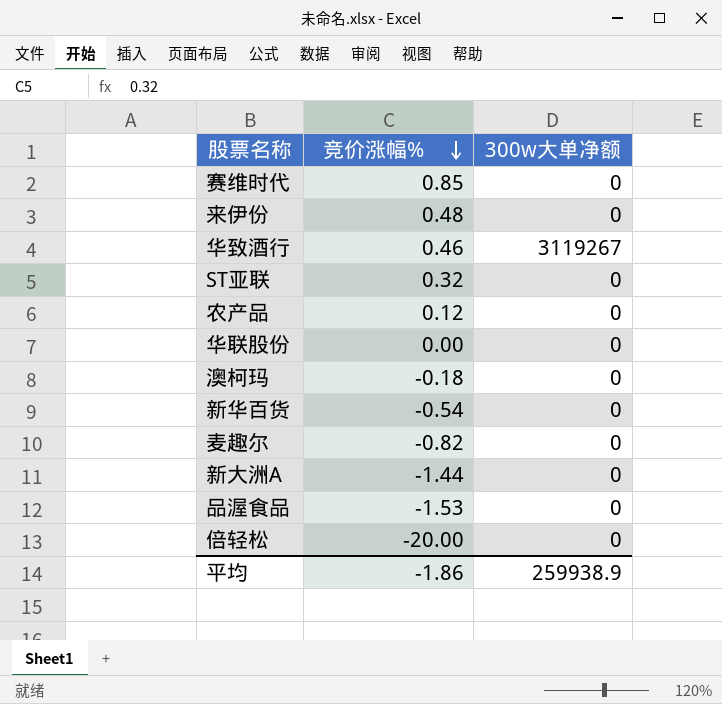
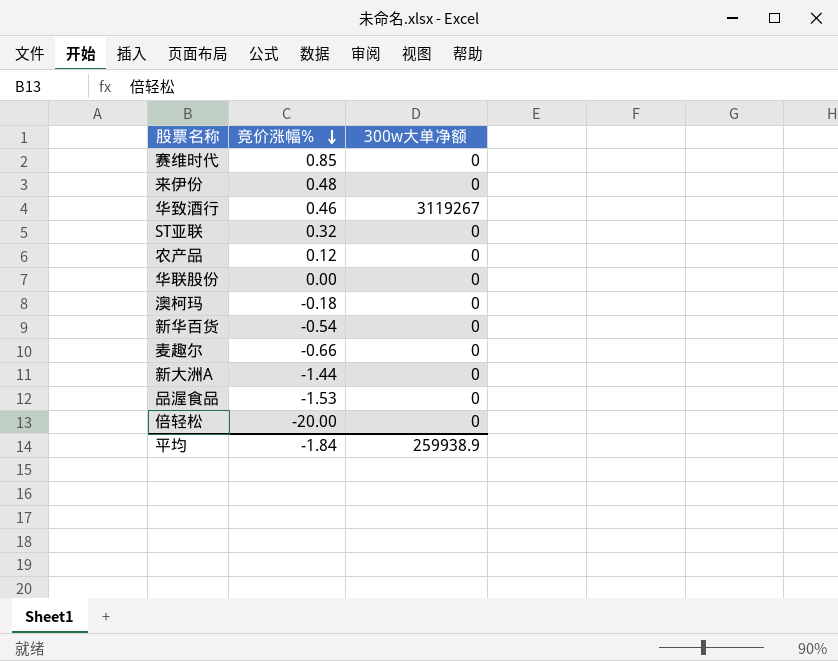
麦趣尔 | 竞价涨幅%: -0.82 -> -0.66
平均 | 竞价涨幅%: -1.86 -> -1.84

